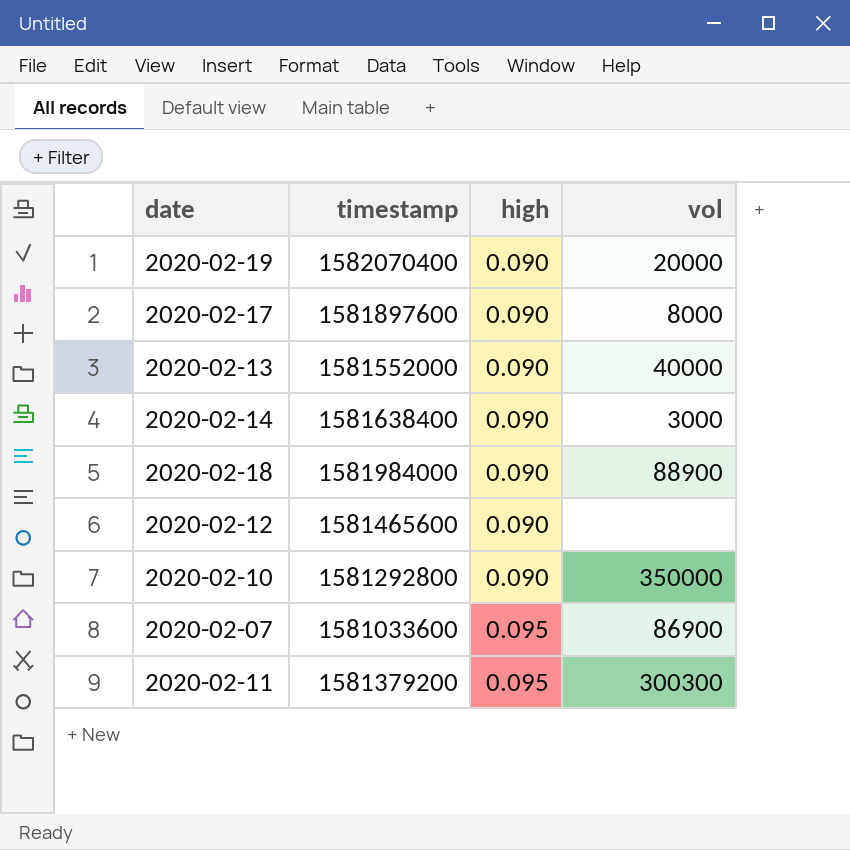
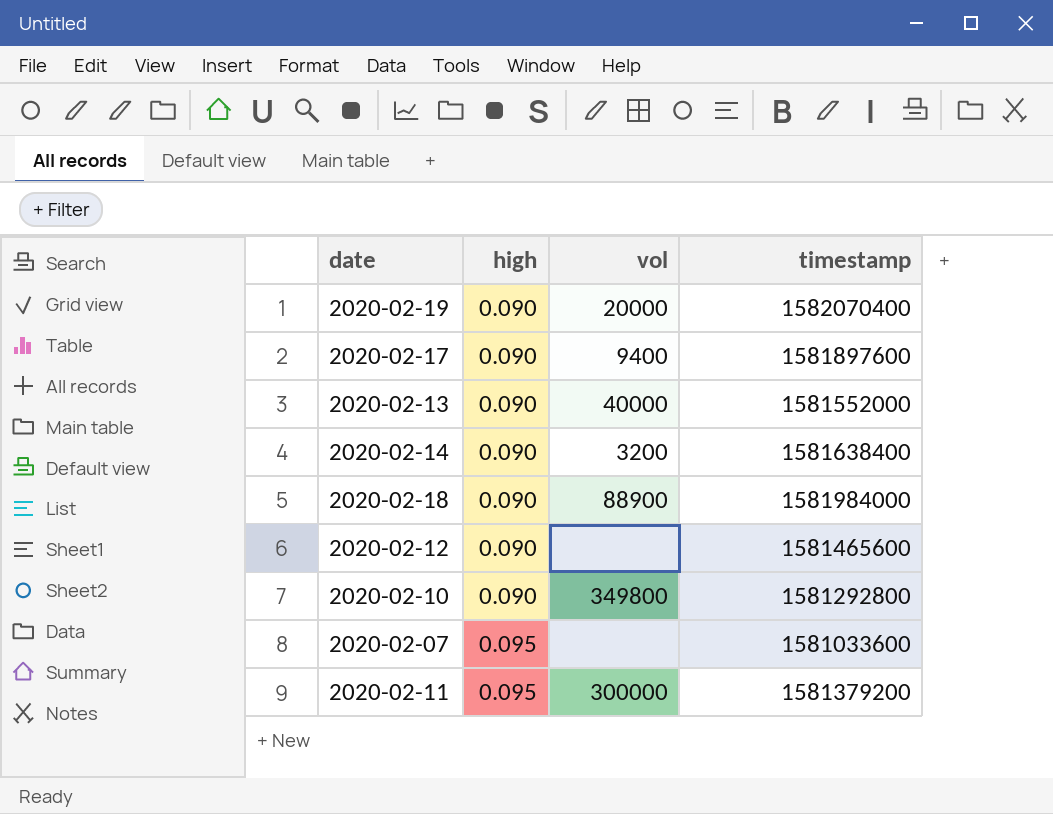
column timestamp | position: 2 -> 4
2020-02-17 | vol: 8000 -> 9400
2020-02-14 | vol: 3000 -> 3200
2020-02-10 | vol: 350000 -> 349800
2020-02-07 | vol: 86900 -> none
2020-02-11 | vol: 300300 -> 300000

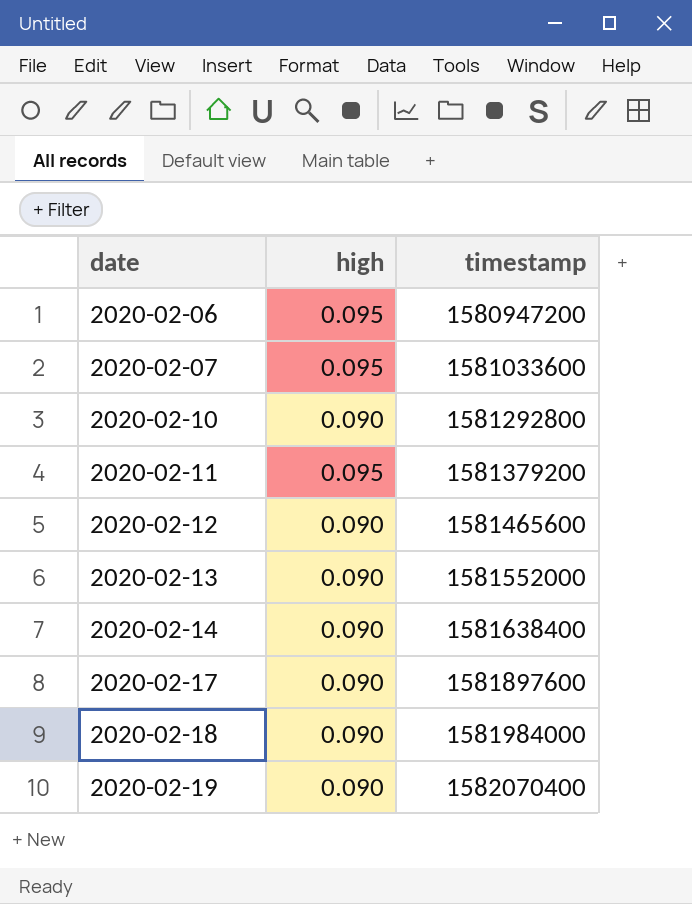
row order: high ascending -> date ascending
column vol | position: 3 -> none
row 2020-02-06: none -> 0.095 | 1580947200

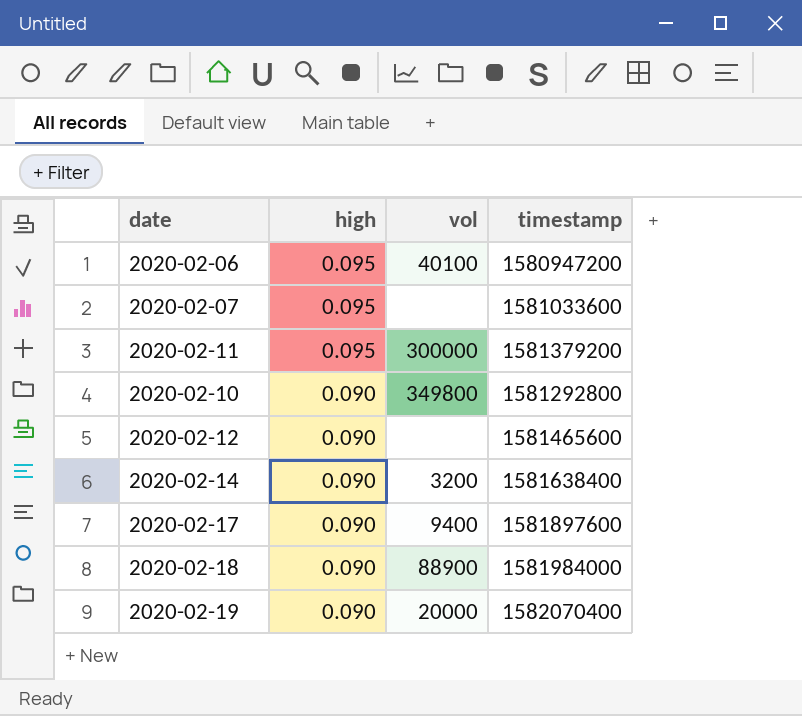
row order: date ascending -> high descending
column vol | position: none -> 3
row 2020-02-13: 0.090 | 1581552000 -> none

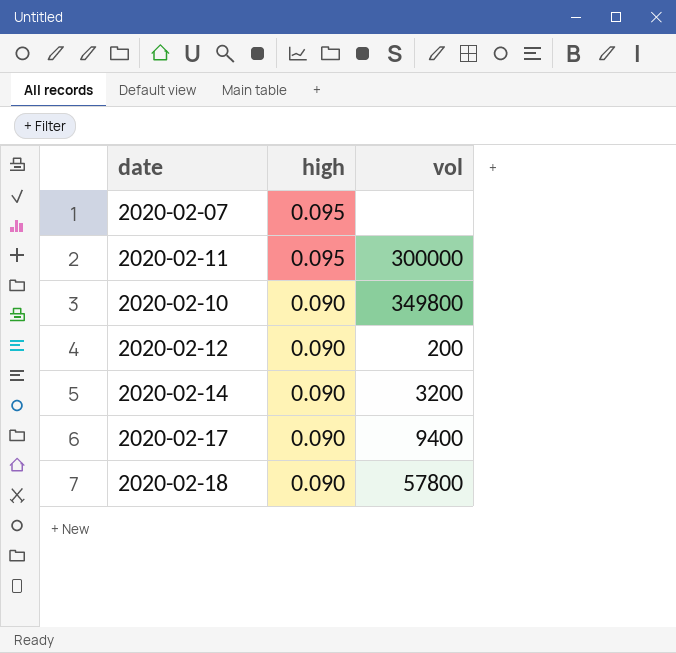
column timestamp | position: 4 -> none
row 2020-02-06: 0.095 | 40100 | 1580947200 -> none
row 2020-02-19: 0.090 | 20000 | 1582070400 -> none
2020-02-12 | vol: none -> 200
2020-02-18 | vol: 88900 -> 57800

